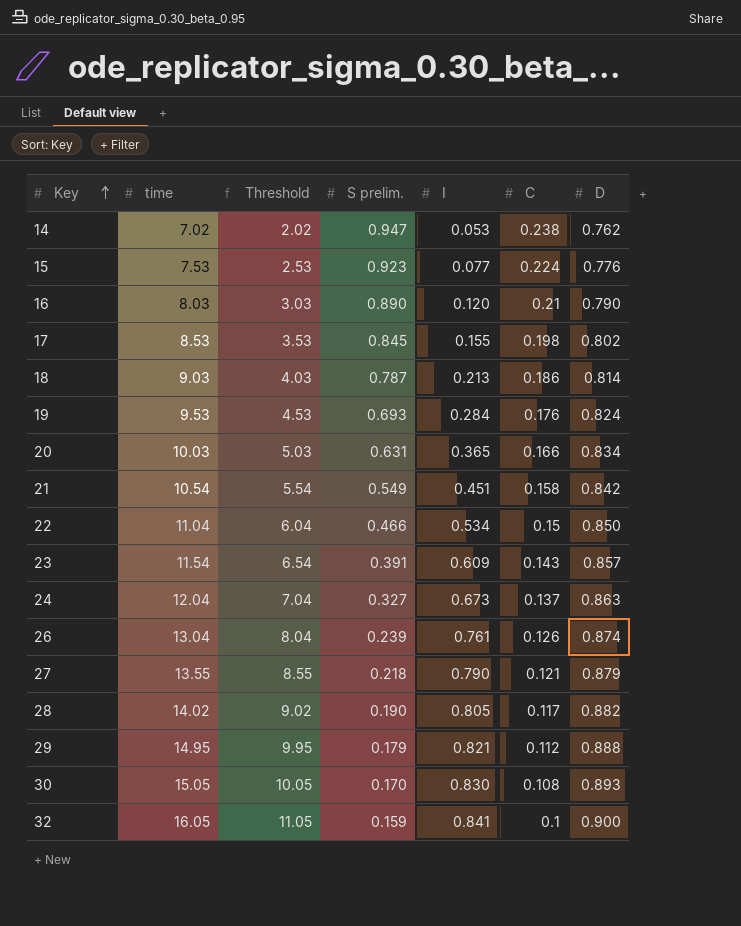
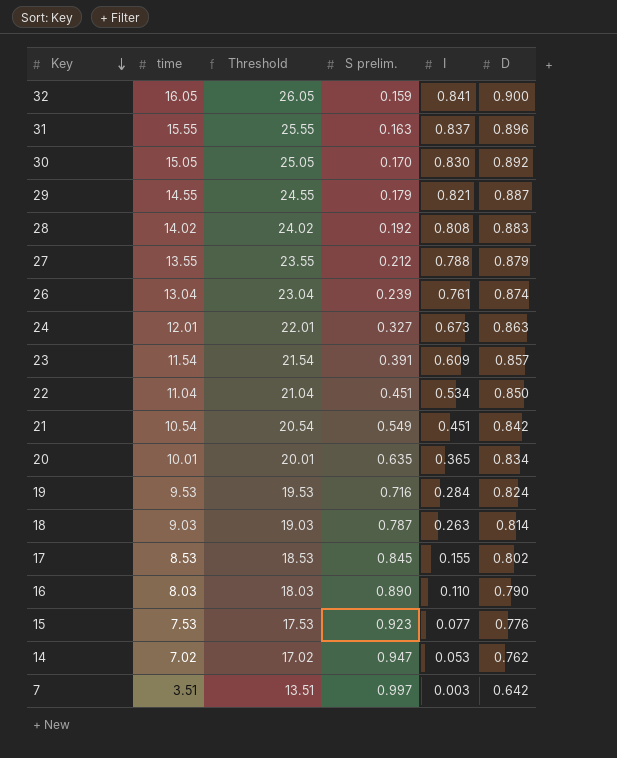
row order: Key ascending -> Key descending
column C | position: 6 -> none
column Threshold | formula: [time] - 5 -> [time] + 10
row 31: none -> 15.55 | 25.55 | 0.163 | 0.837 | 0.896
30 | D: 0.893 -> 0.892
29 | time: 14.95 -> 14.55
29 | D: 0.888 -> 0.887
28 | S prelim.: 0.190 -> 0.192
28 | I: 0.805 -> 0.808
28 | D: 0.882 -> 0.883
27 | S prelim.: 0.218 -> 0.212
27 | I: 0.790 -> 0.788
24 | time: 12.04 -> 12.01
22 | S prelim.: 0.466 -> 0.451
20 | time: 10.03 -> 10.01
20 | S prelim.: 0.631 -> 0.635
19 | S prelim.: 0.693 -> 0.716
18 | I: 0.213 -> 0.263
16 | I: 0.120 -> 0.110
row 7: none -> 3.51 | 13.51 | 0.997 | 0.003 | 0.642

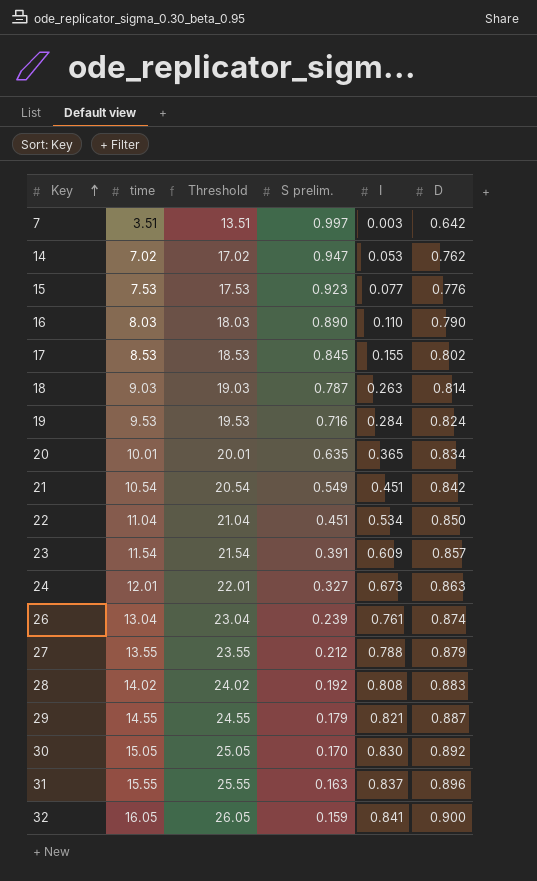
row order: Key descending -> Key ascending

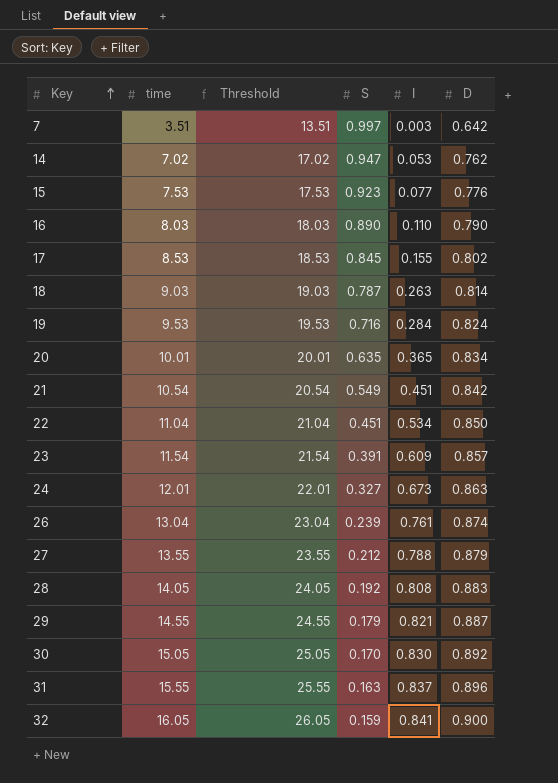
column name: S prelim. -> S
28 | time: 14.02 -> 14.05
28 | Threshold: 24.02 -> 24.05

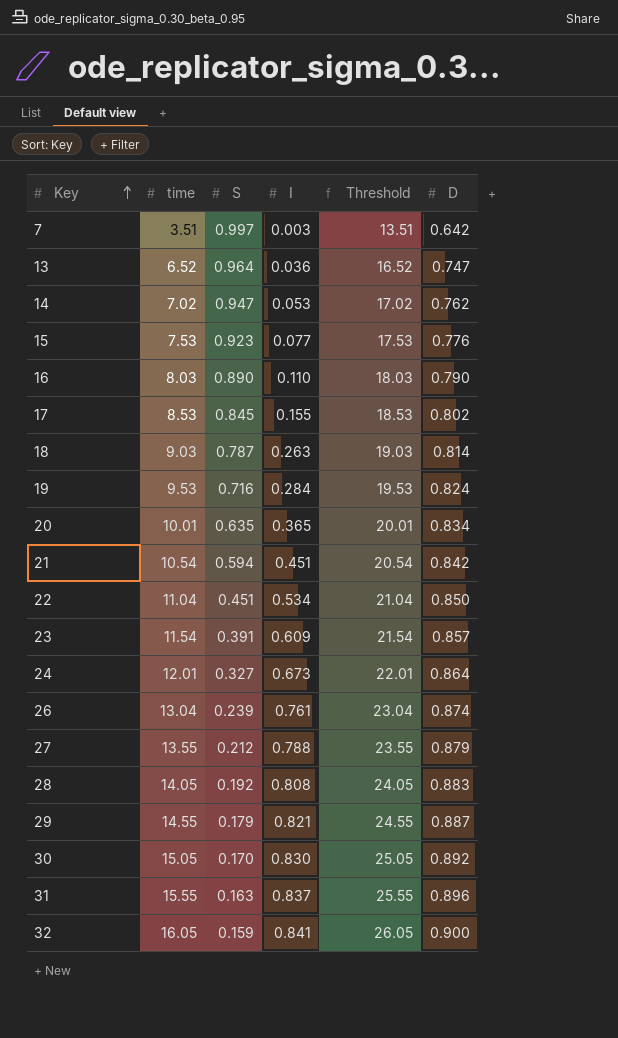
column Threshold | position: 3 -> 5
row 13: none -> 6.52 | 0.964 | 0.036 | 16.52 | 0.747
21 | S: 0.549 -> 0.594
24 | D: 0.863 -> 0.864

